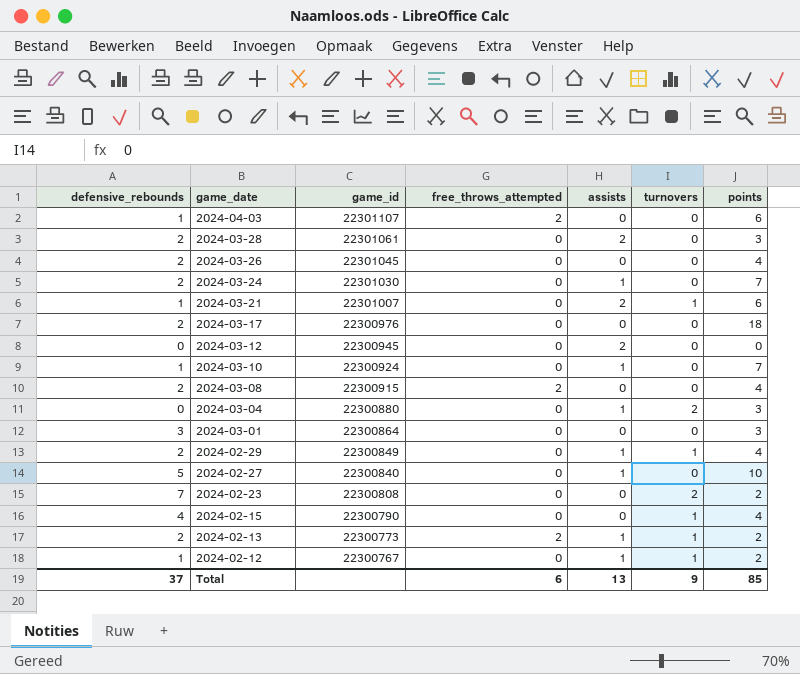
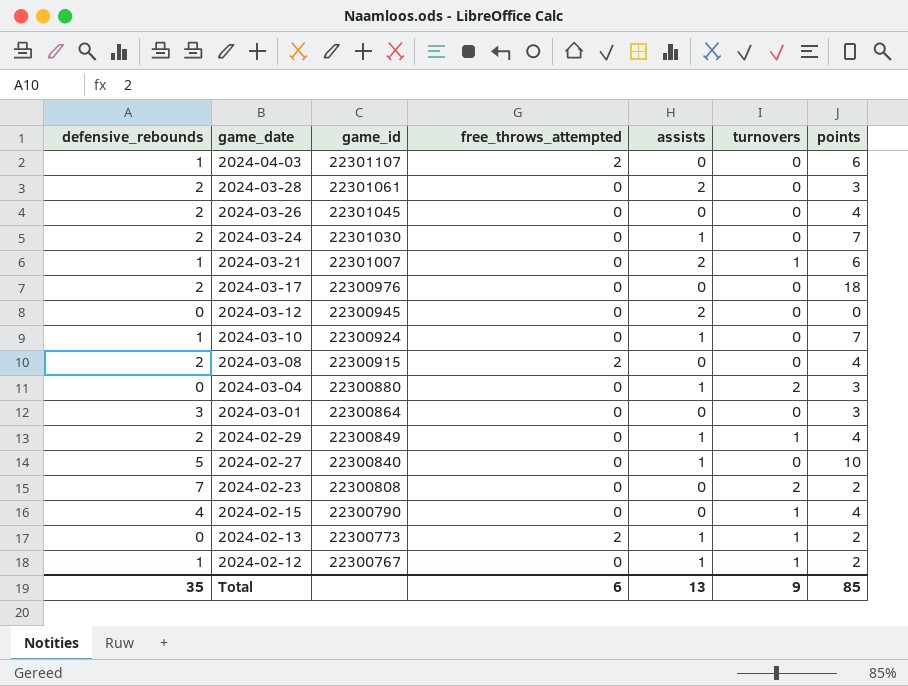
2024-02-13 | defensive_rebounds: 2 -> 0
Total | defensive_rebounds: 37 -> 35

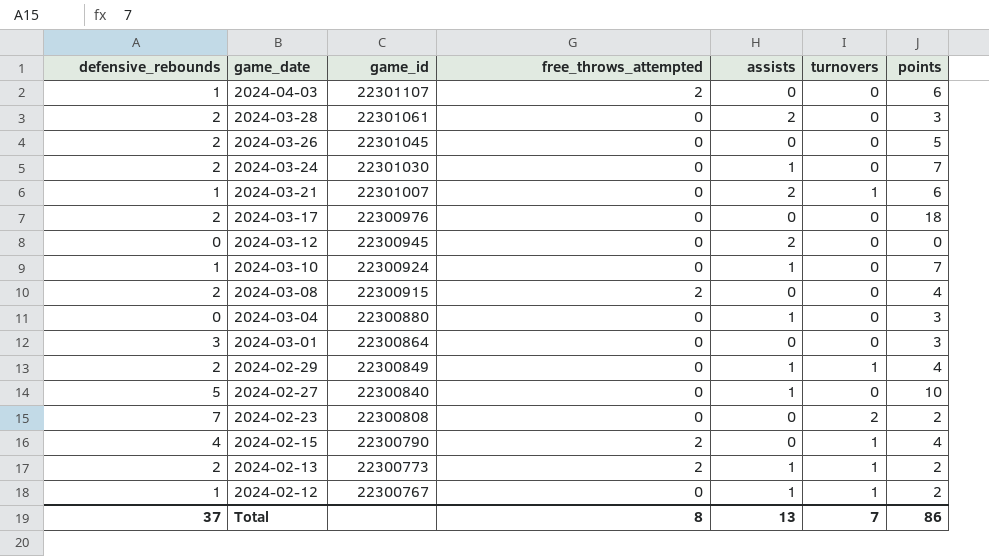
2024-03-26 | points: 4 -> 5
2024-03-04 | turnovers: 2 -> 0
2024-02-15 | free_throws_attempted: 0 -> 2
2024-02-13 | defensive_rebounds: 0 -> 2
Total | defensive_rebounds: 35 -> 37
Total | free_throws_attempted: 6 -> 8
Total | turnovers: 9 -> 7
Total | points: 85 -> 86

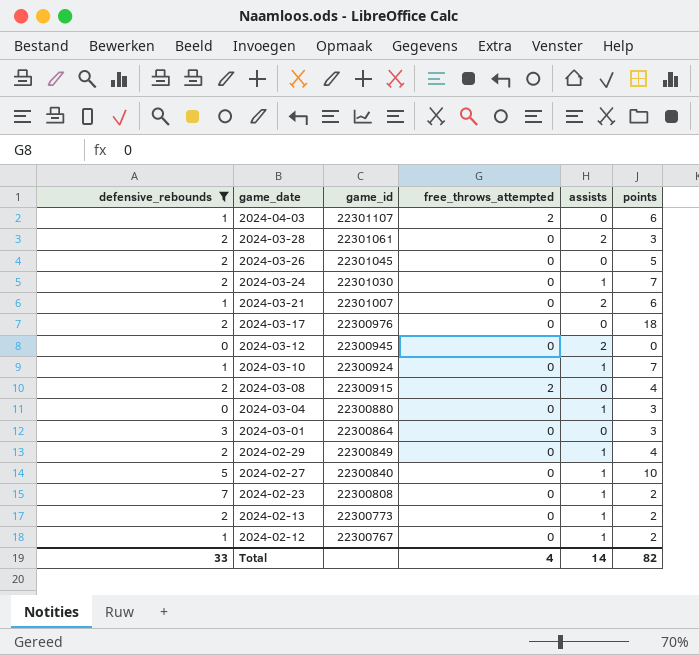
filter: none -> defensive_rebounds != 4
column turnovers | position: 6 -> none
2024-02-23 | assists: 0 -> 1
2024-02-13 | free_throws_attempted: 2 -> 0
Total | defensive_rebounds: 37 -> 33
Total | free_throws_attempted: 8 -> 4
Total | assists: 13 -> 14
Total | points: 86 -> 82

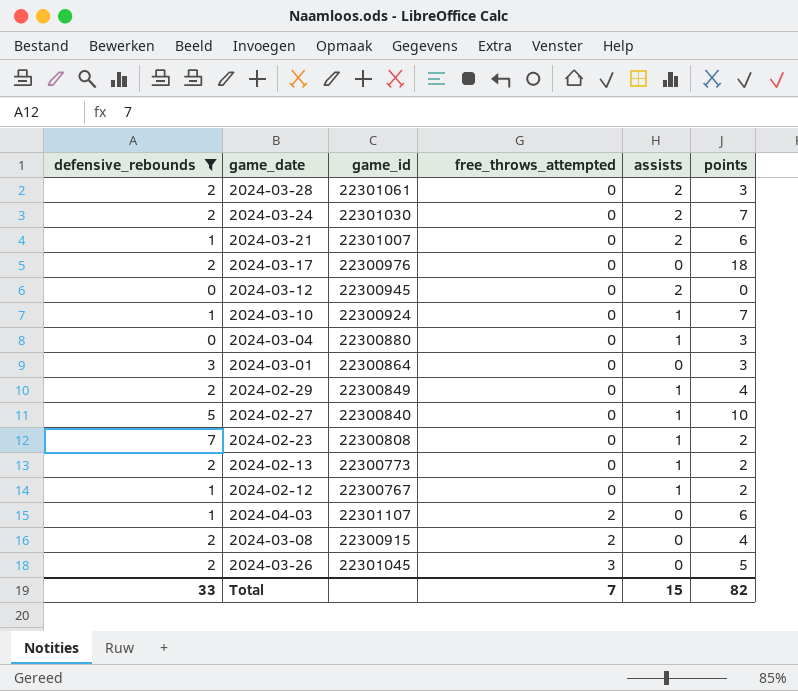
row order: game_date descending -> free_throws_attempted ascending
2024-03-24 | assists: 1 -> 2
2024-03-26 | free_throws_attempted: 0 -> 3
Total | free_throws_attempted: 4 -> 7
Total | assists: 14 -> 15

